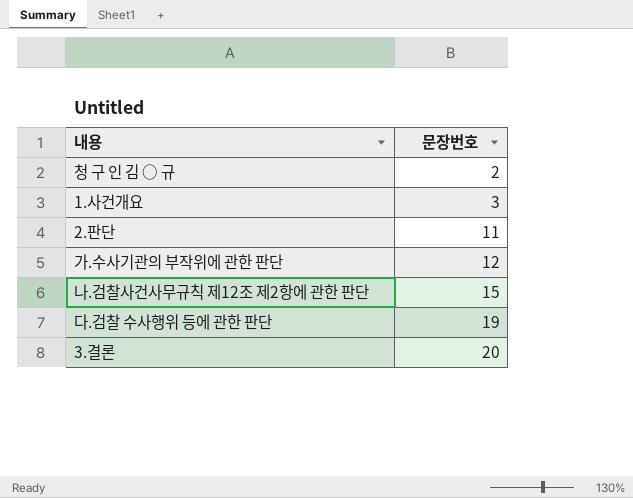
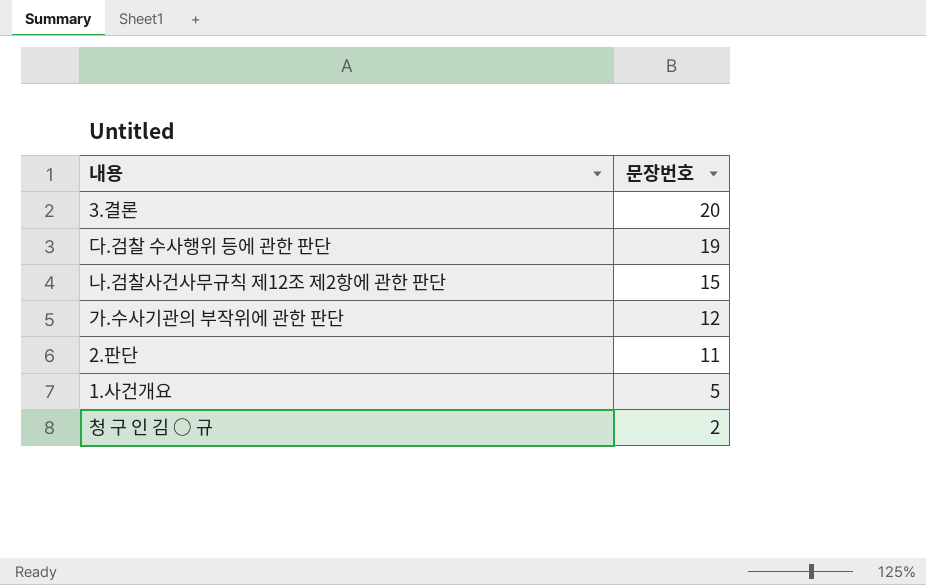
row order: 문장번호 ascending -> 문장번호 descending
1.사건개요 | 문장번호: 3 -> 5

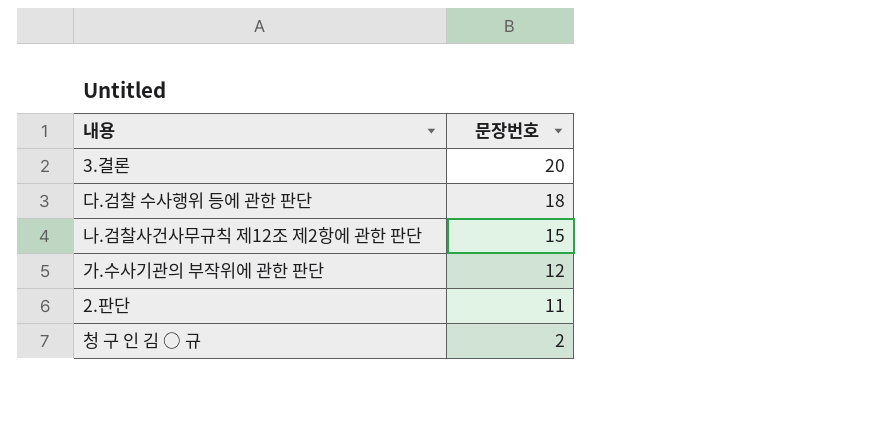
row 1.사건개요: 5 -> none
다.검찰 수사행위 등에 관한 판단 | 문장번호: 19 -> 18

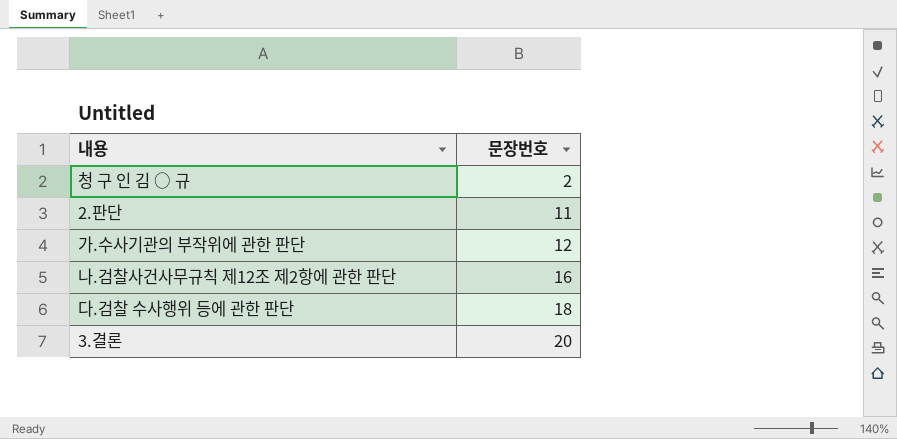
row order: 문장번호 descending -> 문장번호 ascending
나.검찰사건사무규칙 제12조 제2항에 관한 판단 | 문장번호: 15 -> 16

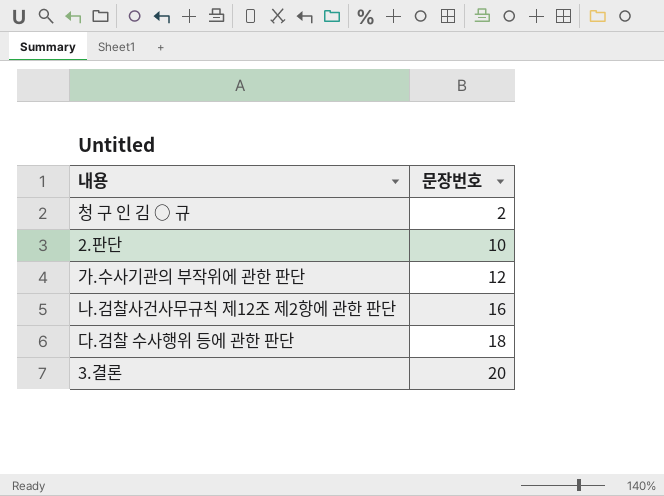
2.판단 | 문장번호: 11 -> 10

